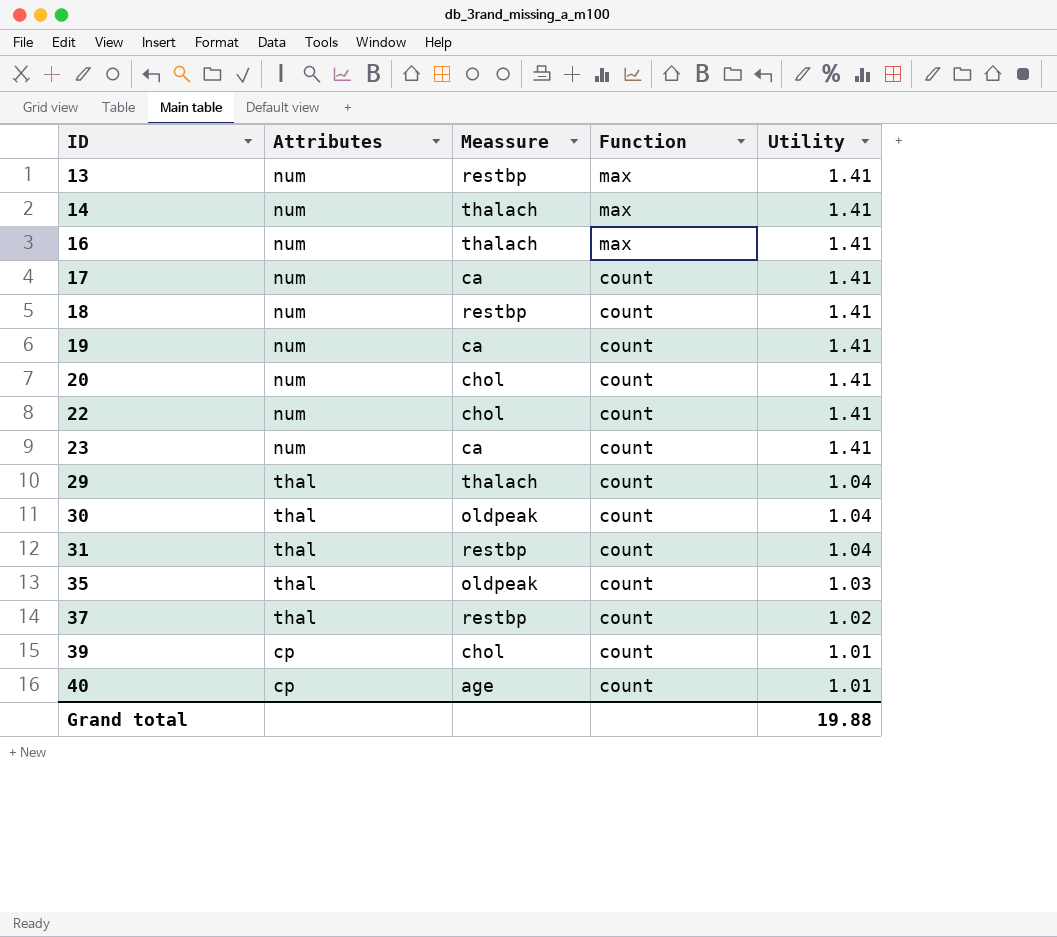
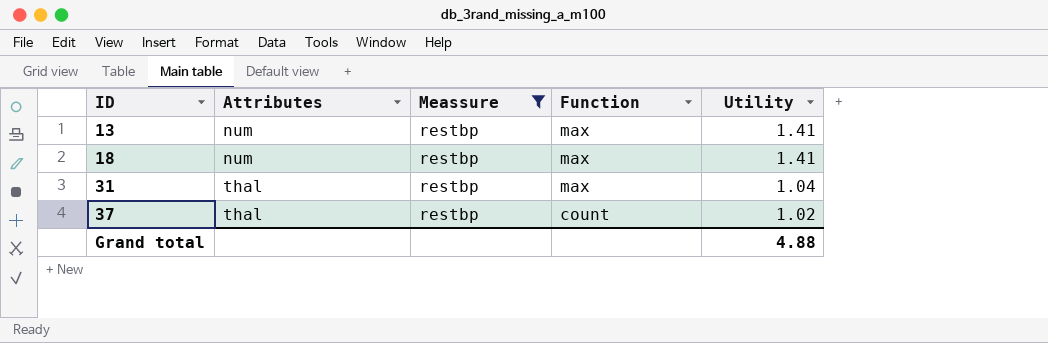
filter: none -> Meassure = restbp
18 | Function: count -> max
31 | Function: count -> max
Grand total | Utility: 19.88 -> 4.88

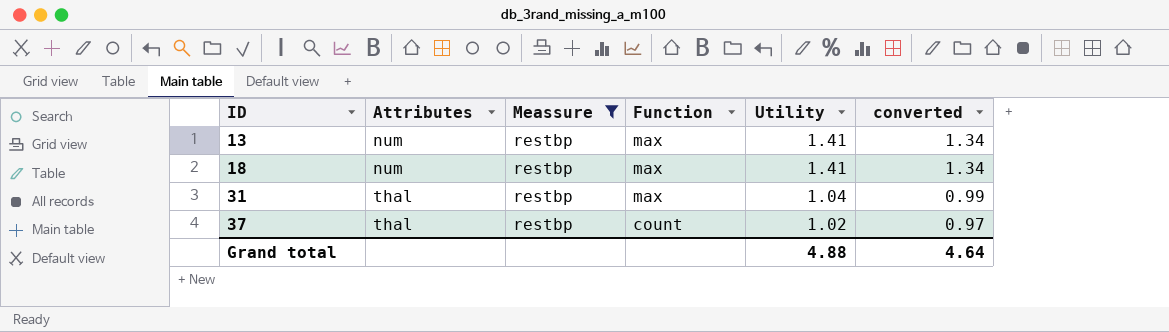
column converted | formula: none -> [Utility] * 0.95

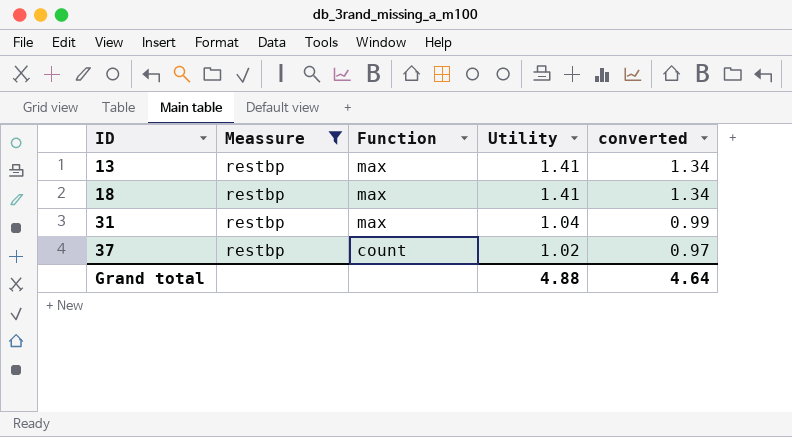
column Attributes | position: 2 -> none

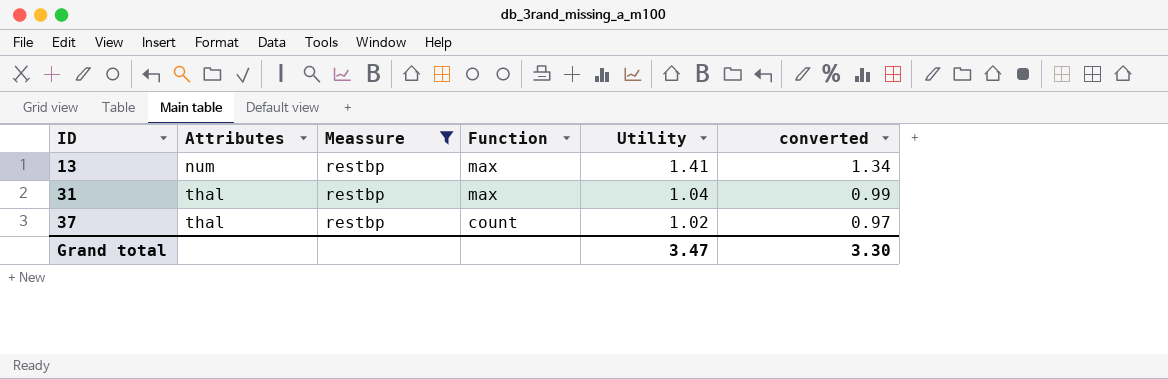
column Attributes | position: none -> 2
row 18: restbp | max | 1.41 | 1.34 -> none
Grand total | Utility: 4.88 -> 3.47
Grand total | converted: 4.64 -> 3.30

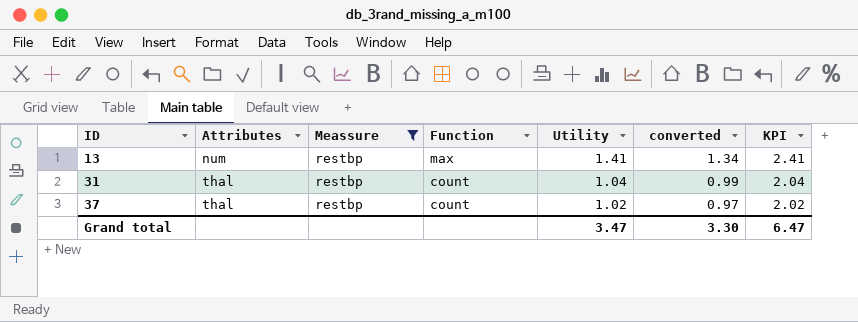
column KPI | formula: none -> [Utility] + 1
31 | Function: max -> count

